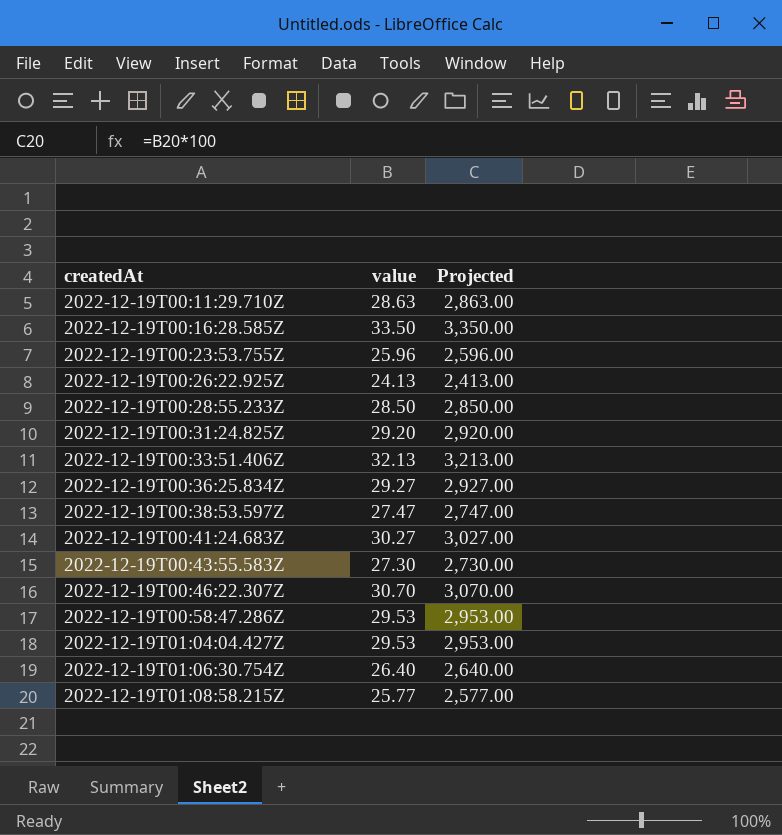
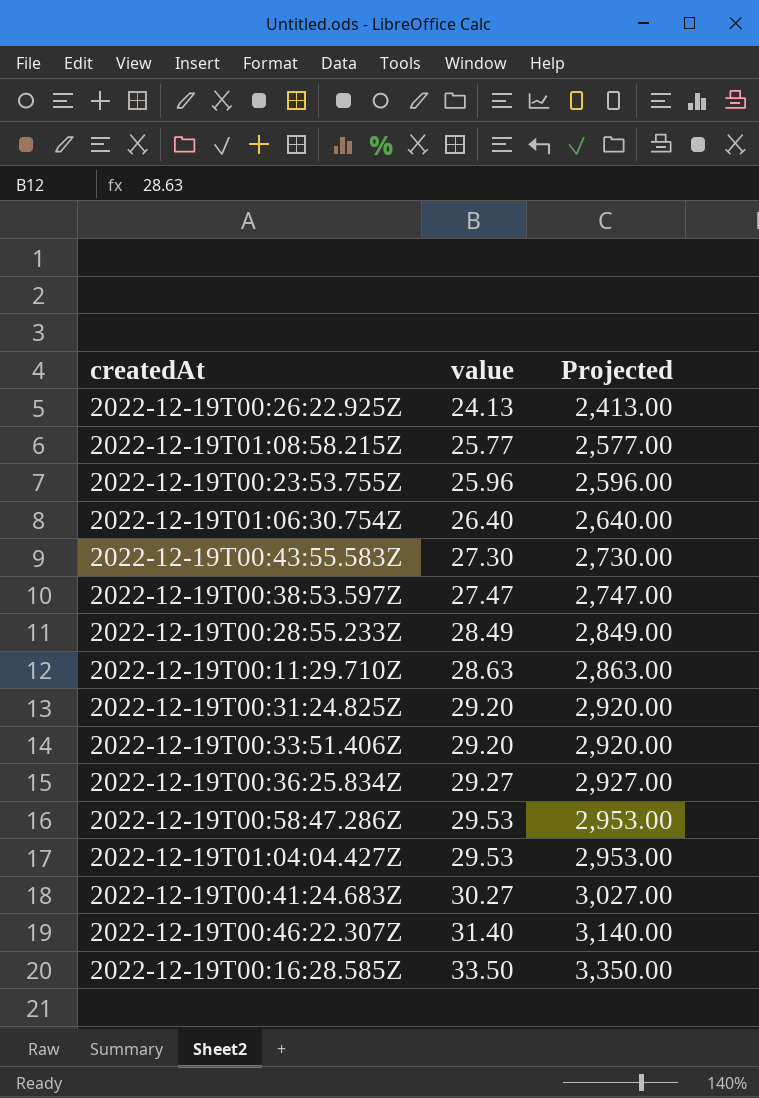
row order: createdAt ascending -> value ascending
2022-12-19T00:28:55.233Z | value: 28.50 -> 28.49
2022-12-19T00:28:55.233Z | Projected: 2,850.00 -> 2,849.00
2022-12-19T00:33:51.406Z | value: 32.13 -> 29.20
2022-12-19T00:33:51.406Z | Projected: 3,213.00 -> 2,920.00
2022-12-19T00:46:22.307Z | value: 30.70 -> 31.40
2022-12-19T00:46:22.307Z | Projected: 3,070.00 -> 3,140.00

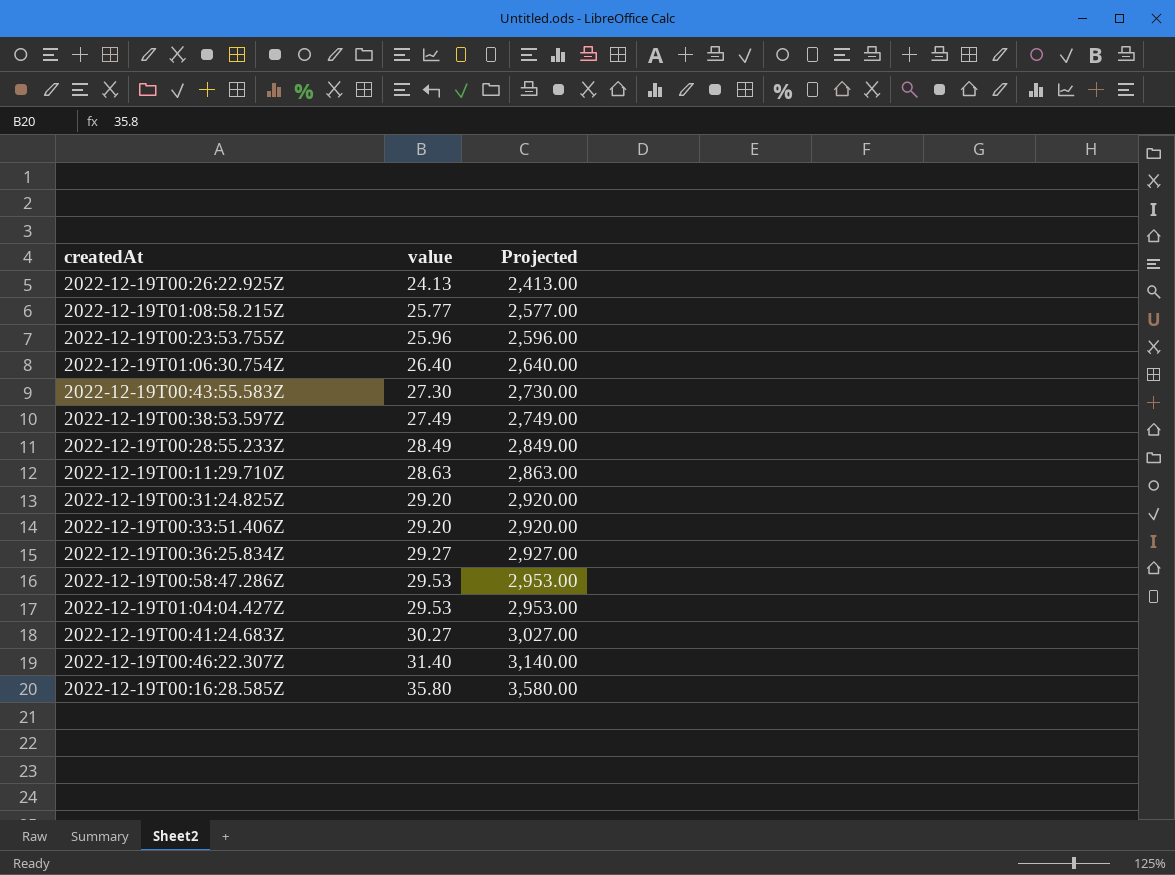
2022-12-19T00:38:53.597Z | value: 27.47 -> 27.49
2022-12-19T00:38:53.597Z | Projected: 2,747.00 -> 2,749.00
2022-12-19T00:16:28.585Z | value: 33.50 -> 35.80
2022-12-19T00:16:28.585Z | Projected: 3,350.00 -> 3,580.00

